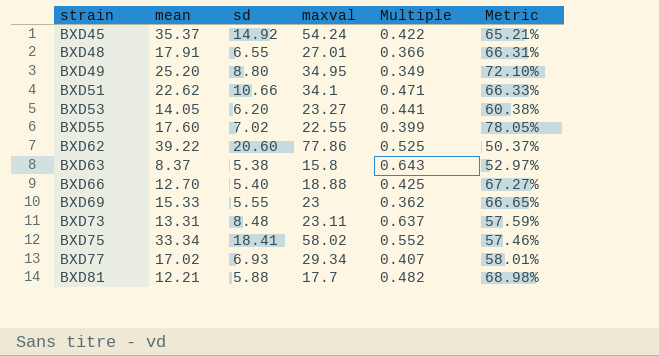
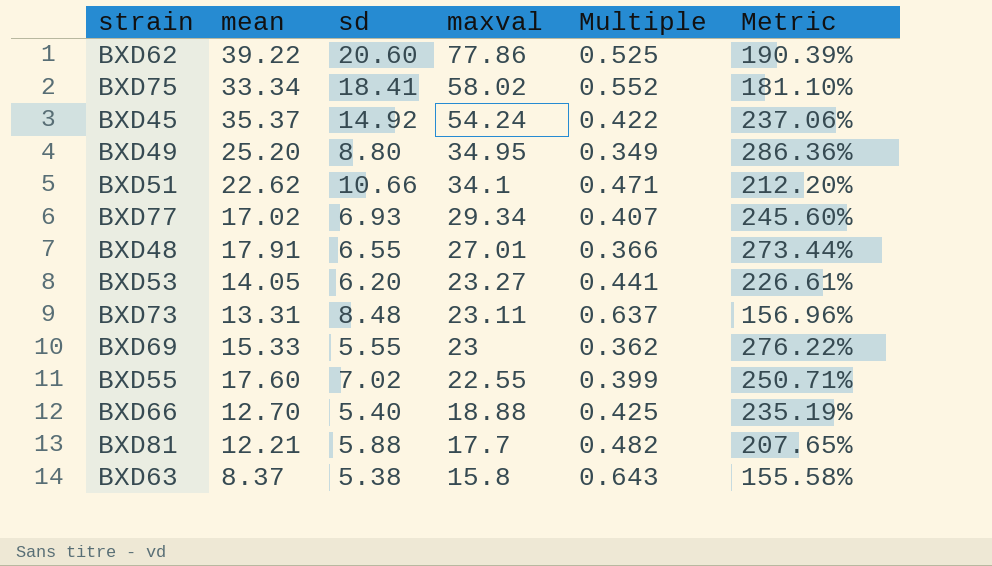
row order: strain ascending -> maxval descending
column Metric | formula: [mean] / [maxval] -> [mean] / [sd]

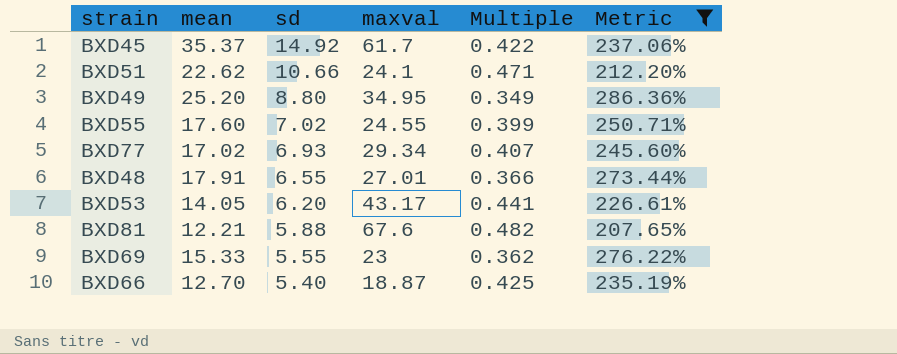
filter: none -> Metric >= 207.65%
row order: maxval descending -> sd descending
BXD45 | maxval: 54.24 -> 61.7
BXD51 | maxval: 34.1 -> 24.1
BXD55 | maxval: 22.55 -> 24.55
BXD53 | maxval: 23.27 -> 43.17
BXD81 | maxval: 17.7 -> 67.6
BXD66 | maxval: 18.88 -> 18.87

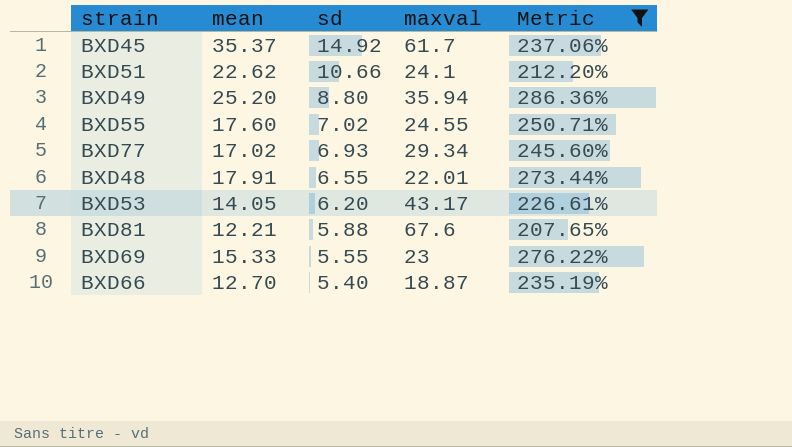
column Multiple | formula: [sd] / [mean] -> none
BXD49 | maxval: 34.95 -> 35.94
BXD48 | maxval: 27.01 -> 22.01

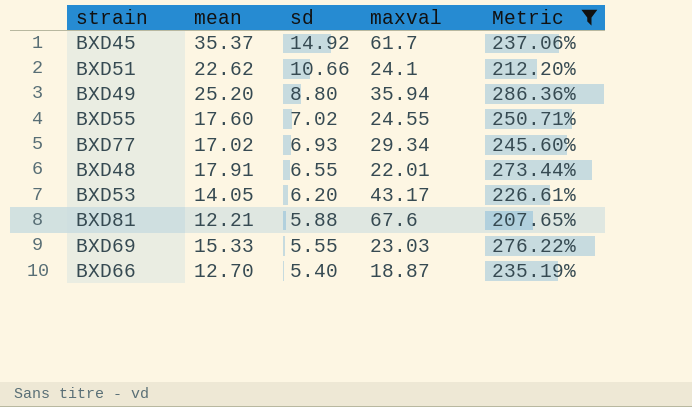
BXD69 | maxval: 23 -> 23.03

